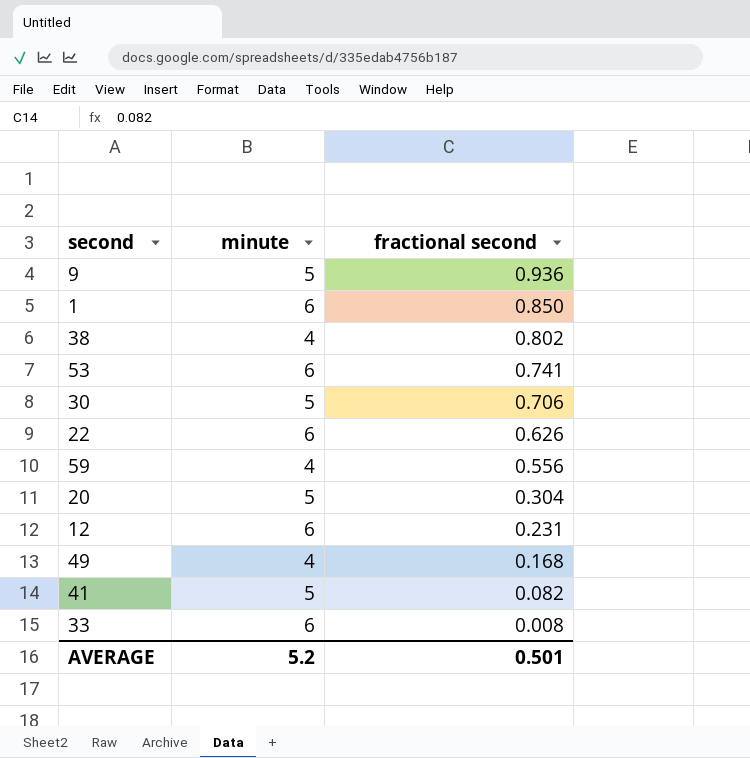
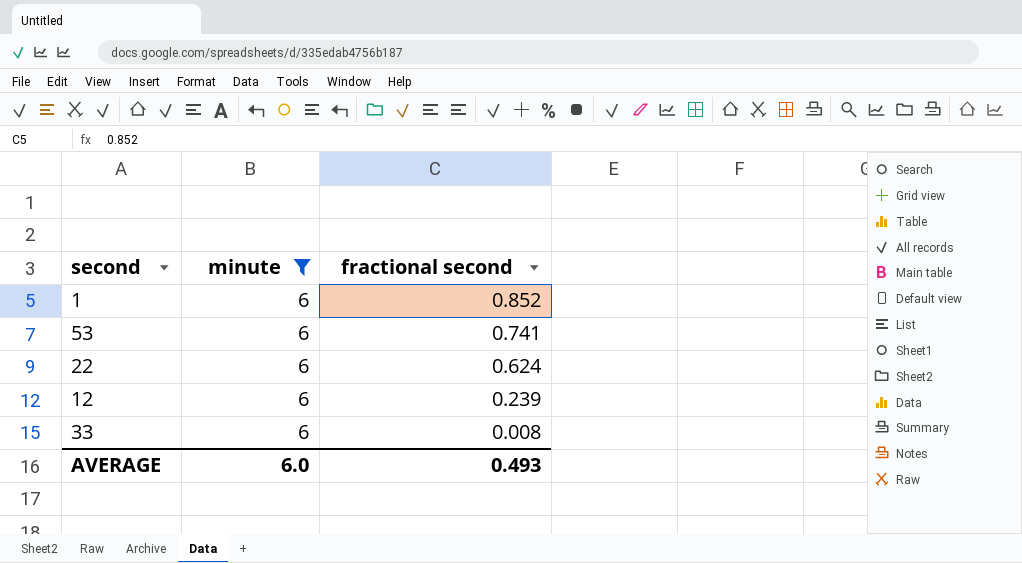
filter: none -> minute = 6
1 | fractional second: 0.850 -> 0.852
22 | fractional second: 0.626 -> 0.624
12 | fractional second: 0.231 -> 0.239
AVERAGE | minute: 5.2 -> 6.0
AVERAGE | fractional second: 0.501 -> 0.493

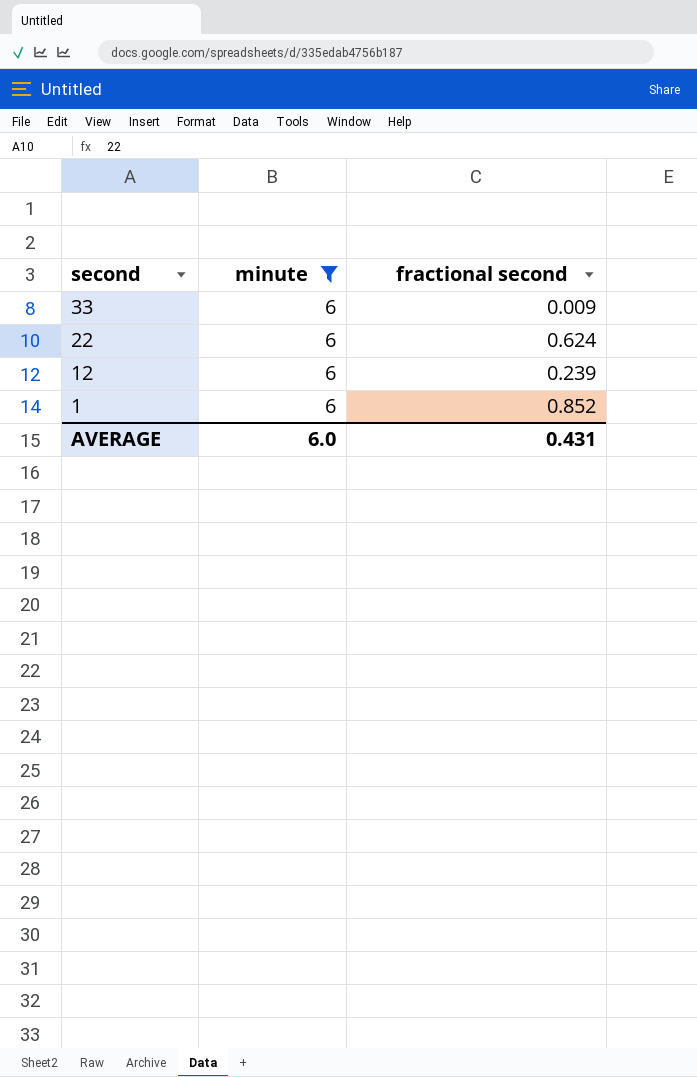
row order: fractional second descending -> second descending
row 53: 6 | 0.741 -> none
33 | fractional second: 0.008 -> 0.009
AVERAGE | fractional second: 0.493 -> 0.431

